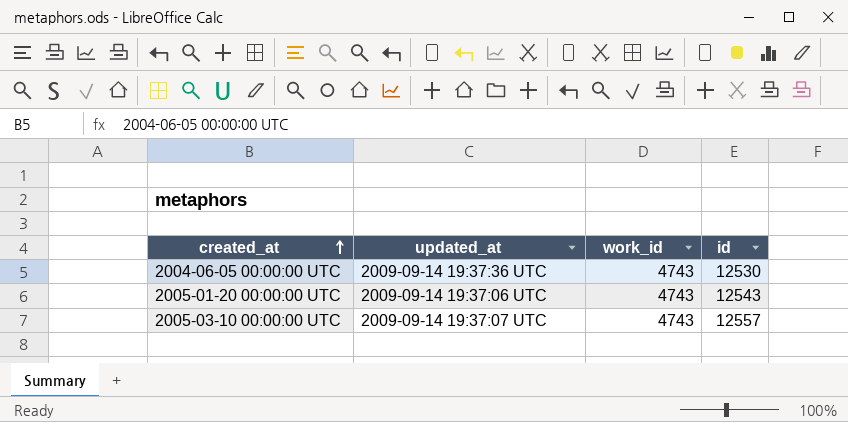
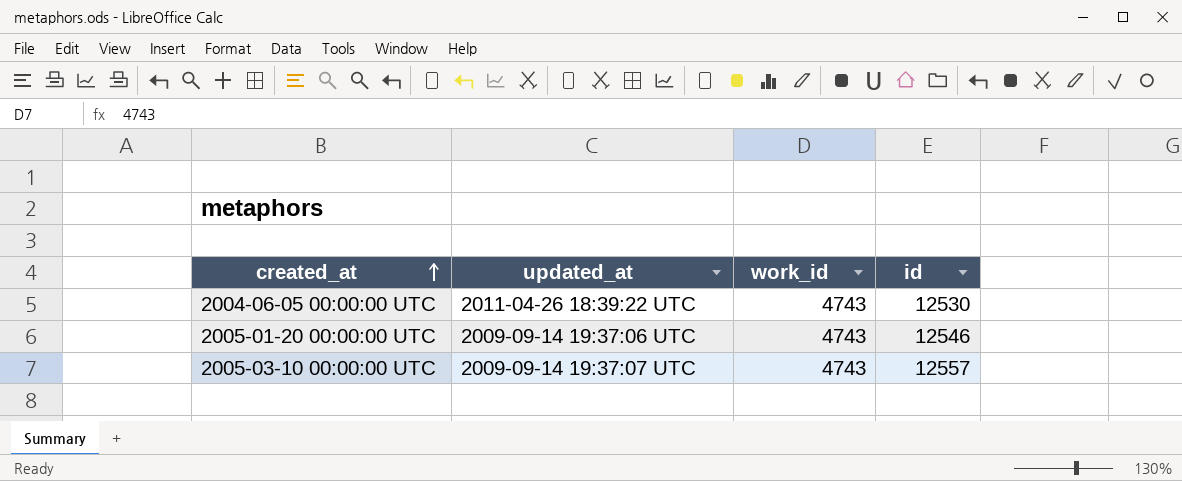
2004-06-05 00:00:00 UTC | updated_at: 2009-09-14 19:37:36 UTC -> 2011-04-26 18:39:22 UTC
2005-01-20 00:00:00 UTC | id: 12543 -> 12546

